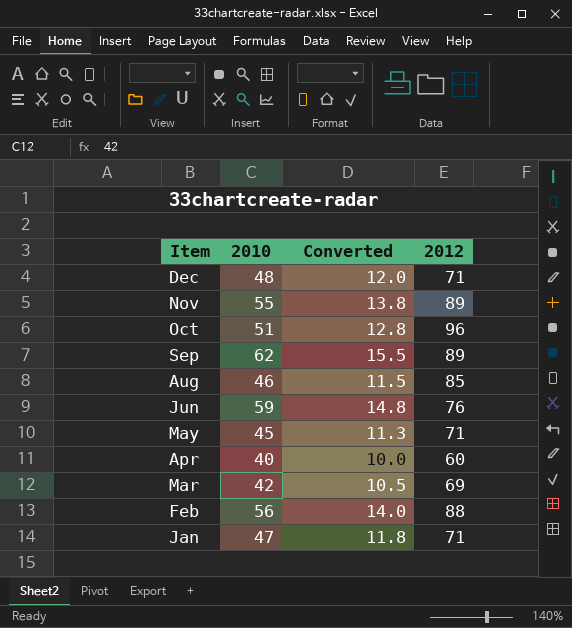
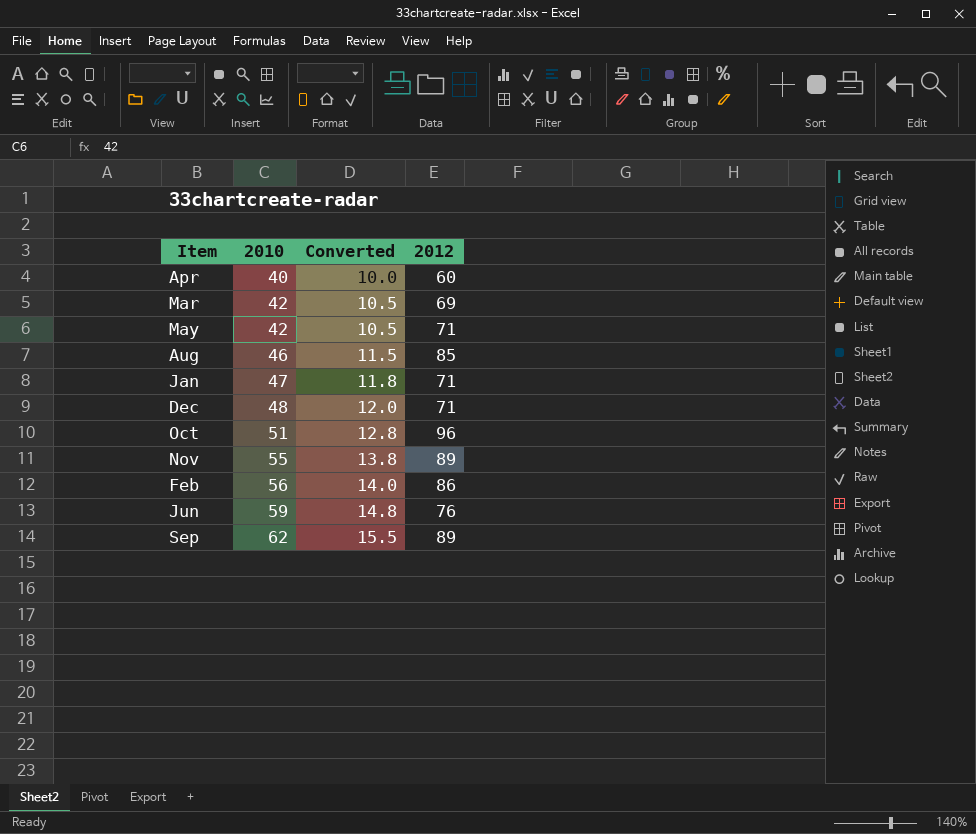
row order: Item descending -> 2010 ascending
May | 2010: 45 -> 42
May | Converted: 11.3 -> 10.5
Feb | 2012: 88 -> 86

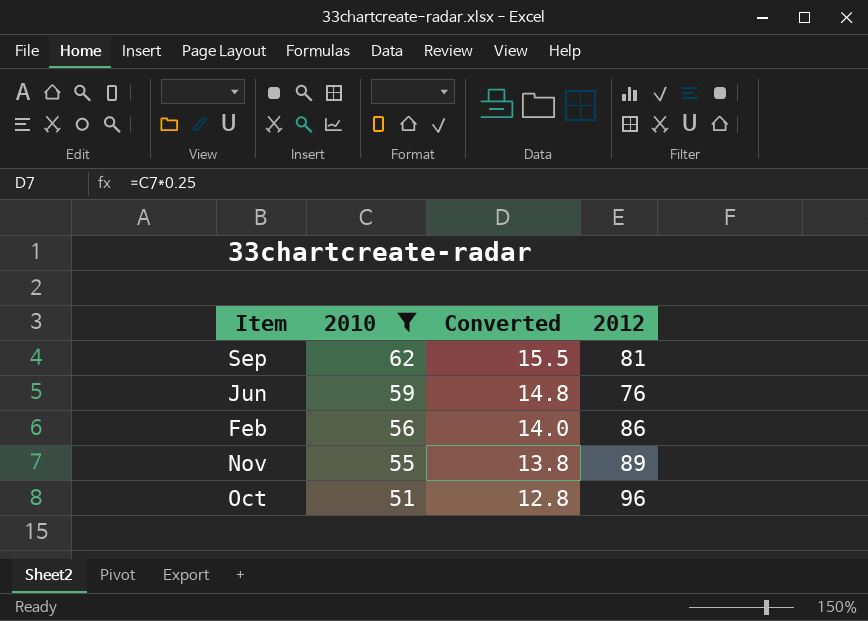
filter: none -> 2010 >= 51
row order: 2010 ascending -> 2010 descending
Sep | 2012: 89 -> 81

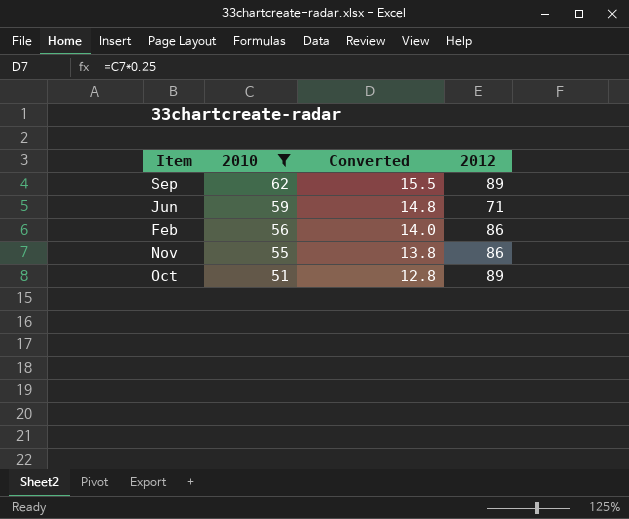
Sep | 2012: 81 -> 89
Jun | 2012: 76 -> 71
Nov | 2012: 89 -> 86
Oct | 2012: 96 -> 89

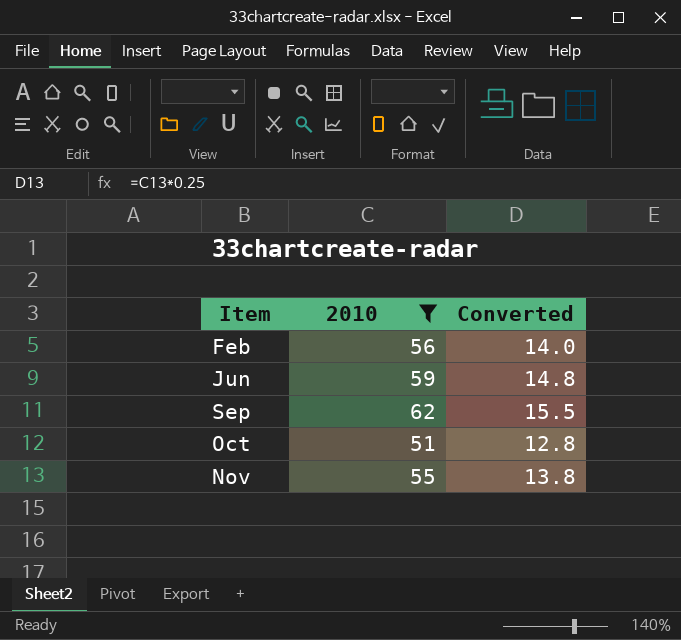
row order: 2010 descending -> Item ascending
column 2012 | position: 4 -> none

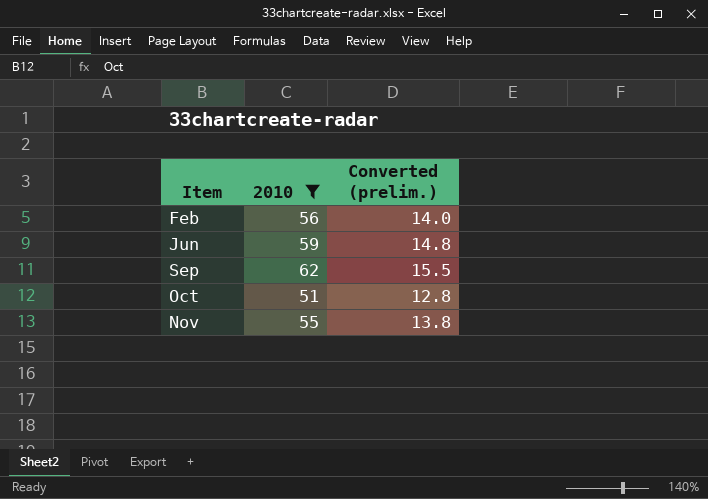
column name: Converted -> Converted (prelim.)

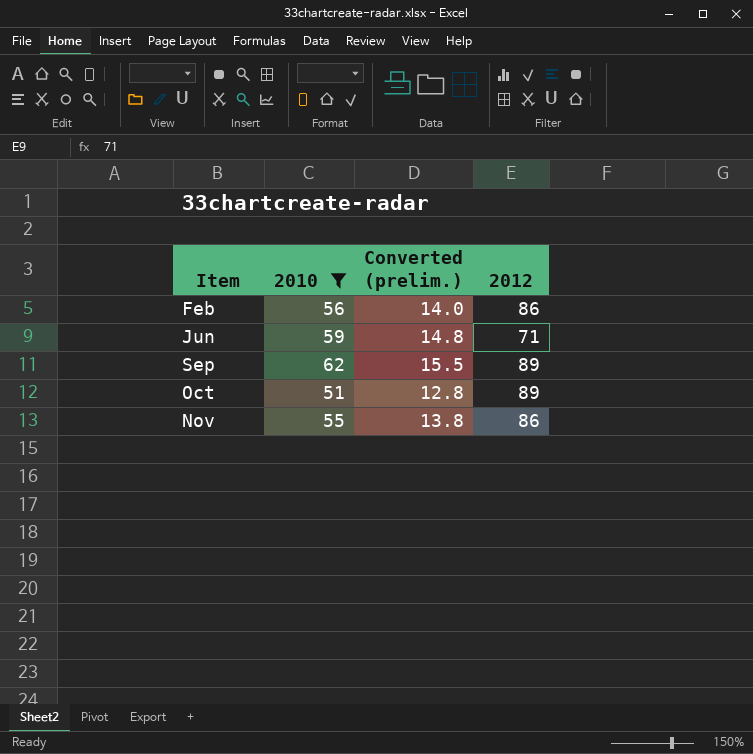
column 2012 | position: none -> 4

